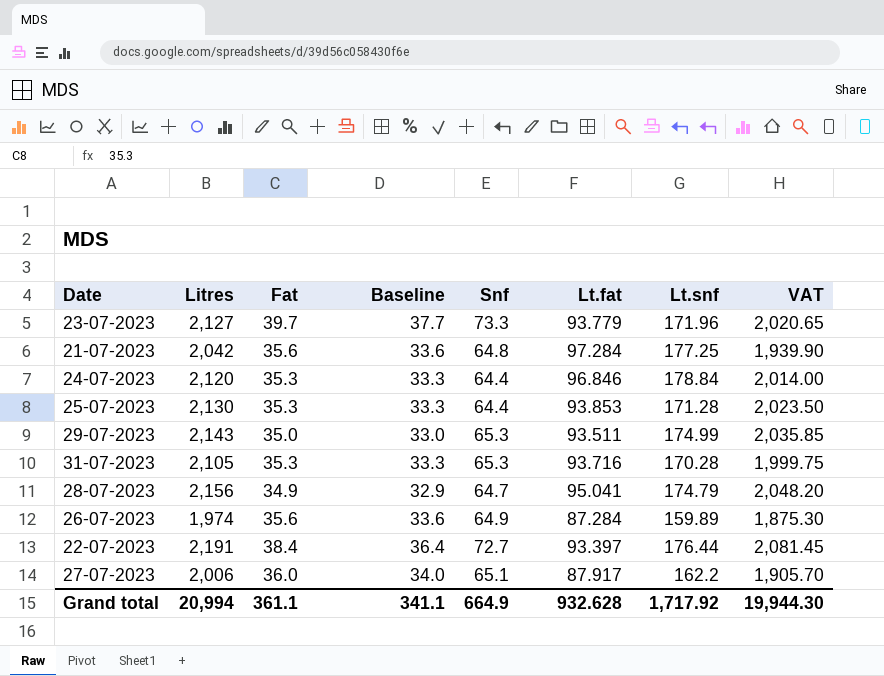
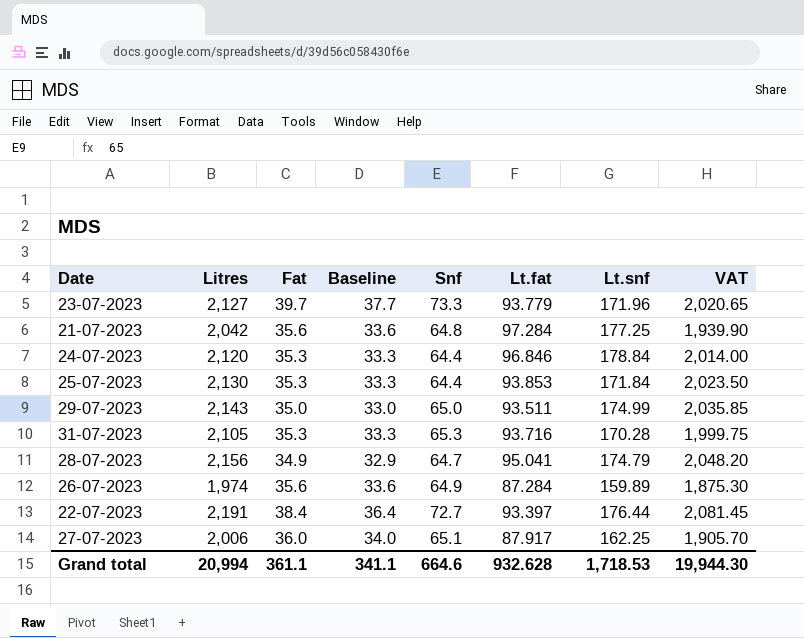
25-07-2023 | Lt.snf: 171.28 -> 171.84
29-07-2023 | Snf: 65.3 -> 65.0
27-07-2023 | Lt.snf: 162.2 -> 162.25
Grand total | Snf: 664.9 -> 664.6
Grand total | Lt.snf: 1,717.92 -> 1,718.53

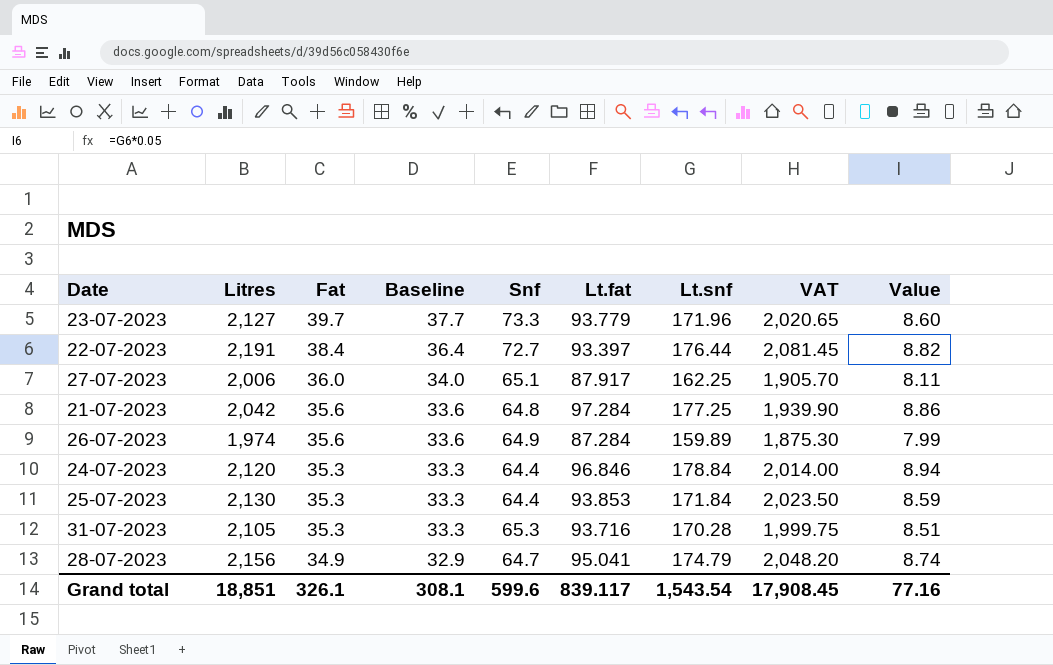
row order: none -> Fat descending
column Value | formula: none -> [Lt.snf] * 0.05
row 29-07-2023: 2,143 | 35.0 | 33.0 | 65.0 | 93.511 | 174.99 | 2,035.85 -> none
Grand total | Litres: 20,994 -> 18,851
Grand total | Fat: 361.1 -> 326.1
Grand total | Baseline: 341.1 -> 308.1
Grand total | Snf: 664.6 -> 599.6
Grand total | Lt.fat: 932.628 -> 839.117
Grand total | Lt.snf: 1,718.53 -> 1,543.54
Grand total | VAT: 19,944.30 -> 17,908.45

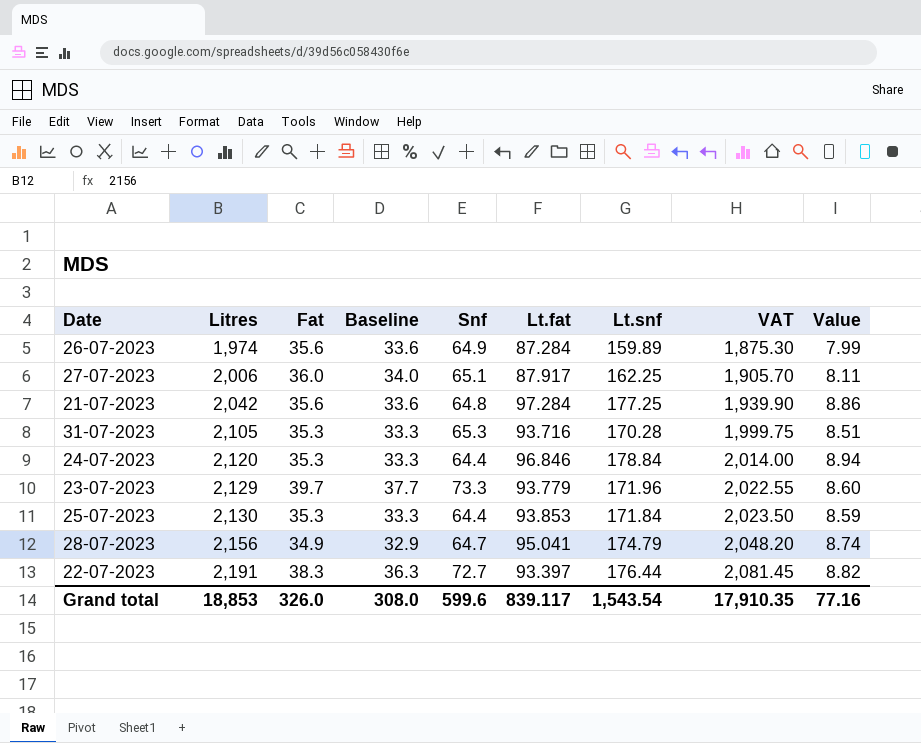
row order: Fat descending -> Litres ascending
23-07-2023 | Litres: 2,127 -> 2,129
23-07-2023 | VAT: 2,020.65 -> 2,022.55
22-07-2023 | Fat: 38.4 -> 38.3
22-07-2023 | Baseline: 36.4 -> 36.3
Grand total | Litres: 18,851 -> 18,853
Grand total | Fat: 326.1 -> 326.0
Grand total | Baseline: 308.1 -> 308.0
Grand total | VAT: 17,908.45 -> 17,910.35

